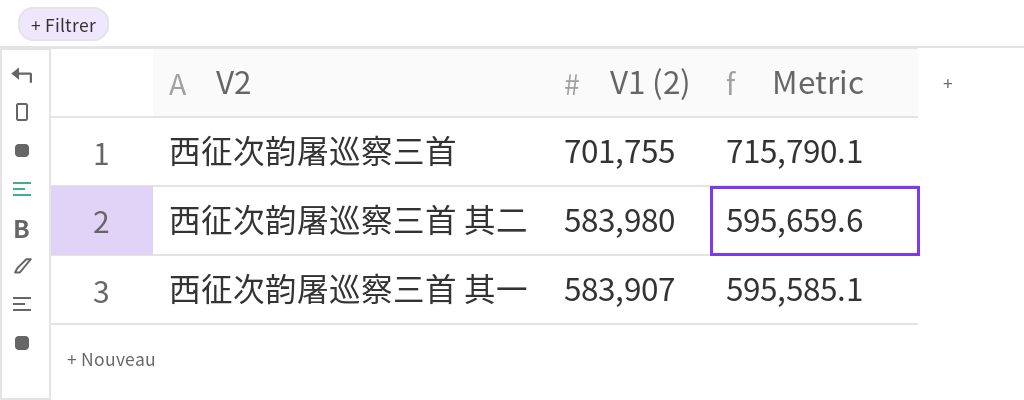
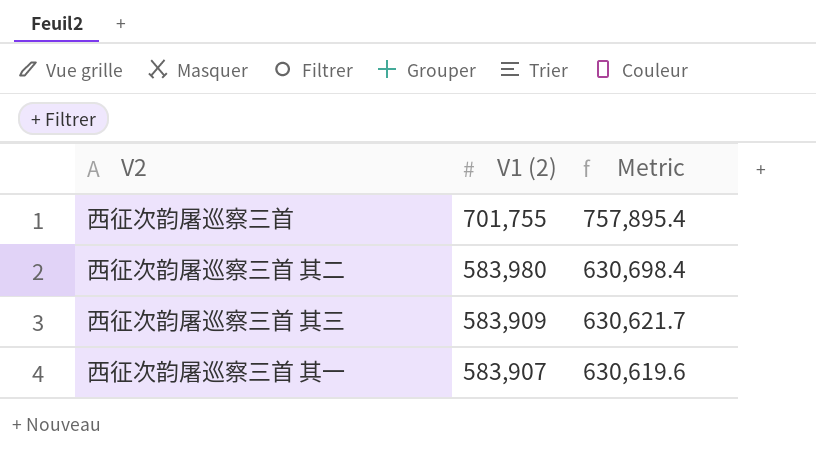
column Metric | formula: [V1 (2)] * 1.02 -> [V1 (2)] * 1.08
row 西征次韵屠巡察三首 其三: none -> 583,909 | 630,621.7

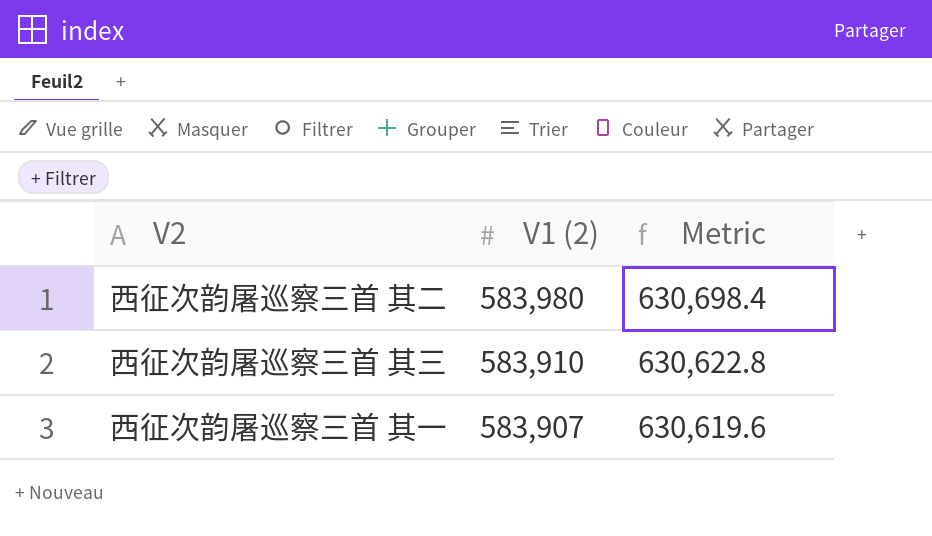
row 西征次韵屠巡察三首: 701,755 | 757,895.4 -> none
西征次韵屠巡察三首 其三 | V1 (2): 583,909 -> 583,910
西征次韵屠巡察三首 其三 | Metric: 630,621.7 -> 630,622.8

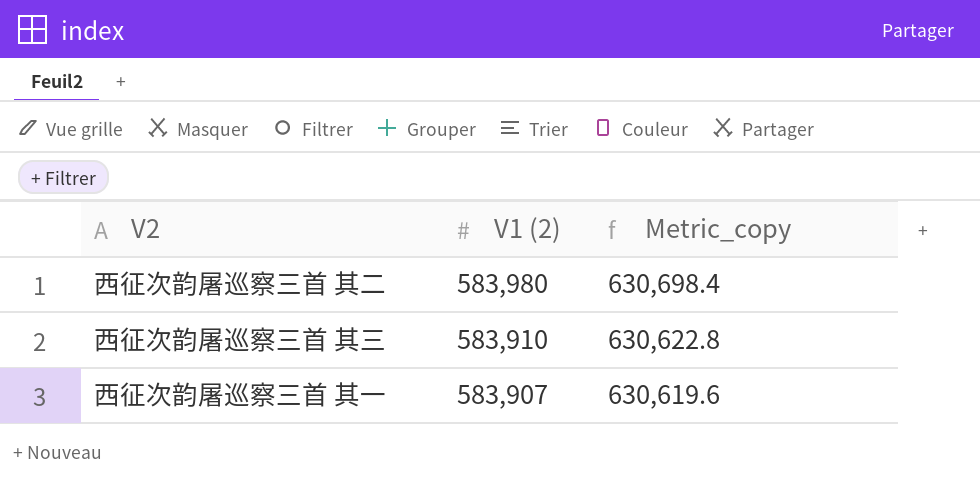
column name: Metric -> Metric_copy

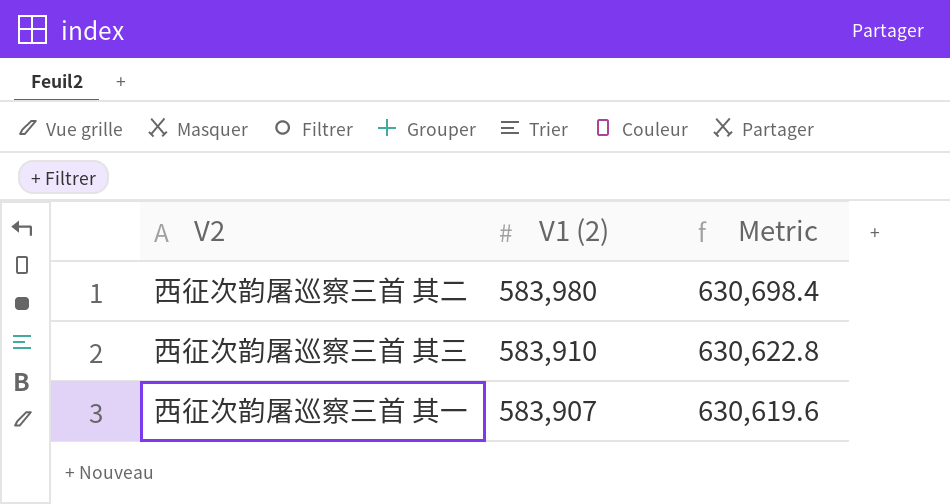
column name: Metric_copy -> Metric

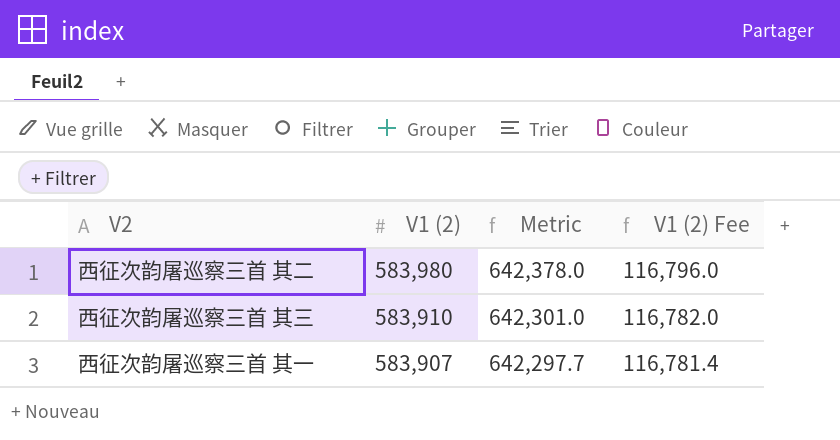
column Metric | formula: [V1 (2)] * 1.08 -> [V1 (2)] * 1.1
column V1 (2) Fee | formula: none -> [V1 (2)] * 0.2

